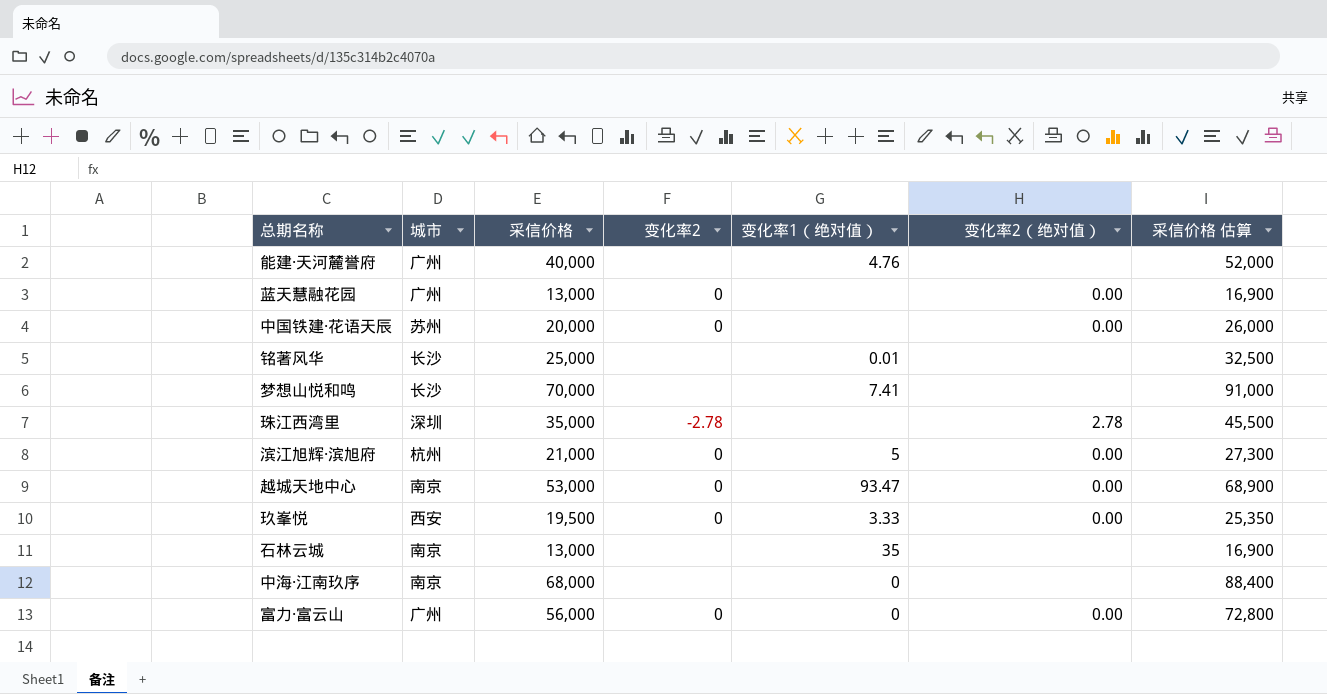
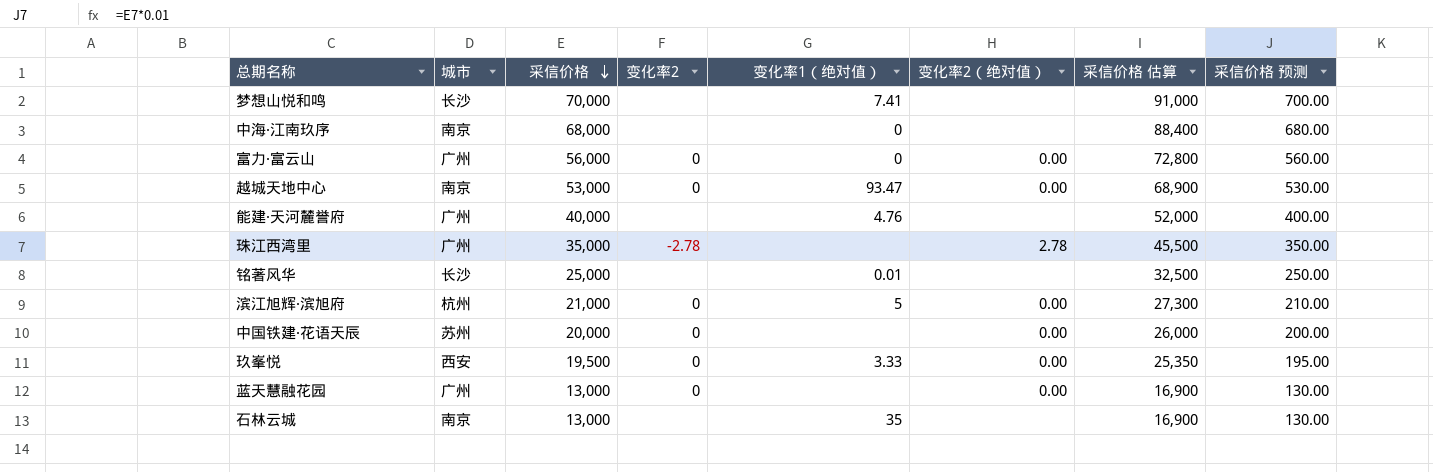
row order: none -> 采信价格 descending
column 采信价格 预测 | formula: none -> [采信价格] * 0.01
珠江西湾里 | 城市: 深圳 -> 广州

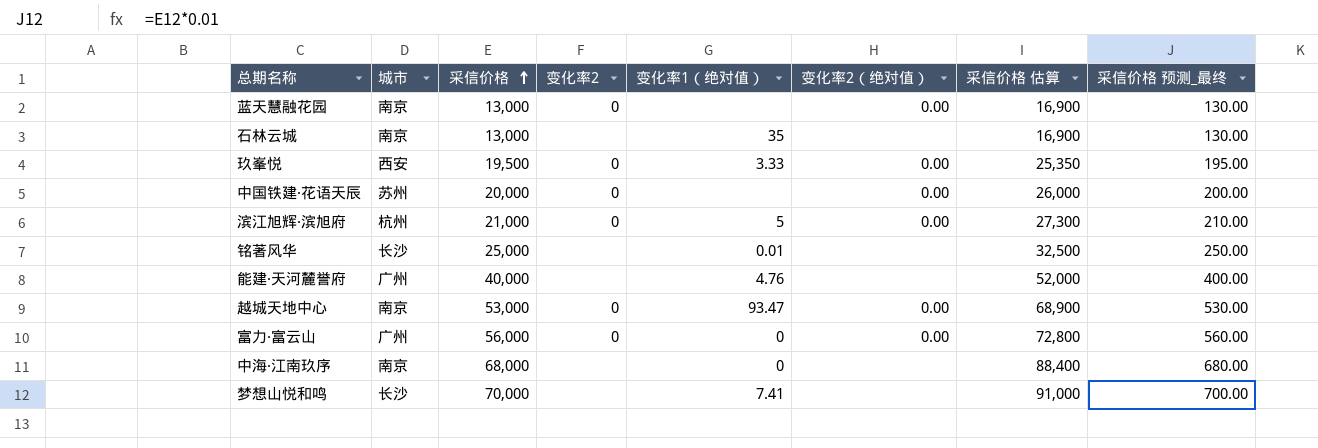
row order: 采信价格 descending -> 采信价格 ascending
column name: 采信价格 预测 -> 采信价格 预测_最终
row 珠江西湾里: 广州 | 35,000 | -2.78 | none | 2.78 | 45,500 | 350.00 -> none
蓝天慧融花园 | 城市: 广州 -> 南京

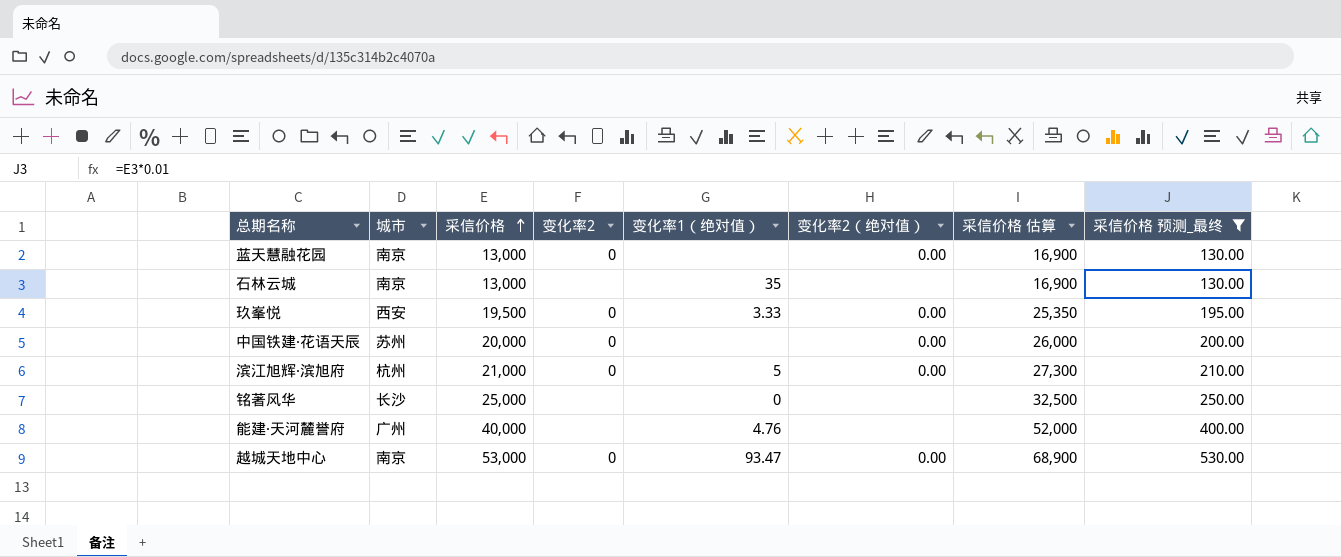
filter: none -> 采信价格 预测_最终 <= 530.00
铭著风华 | 变化率1（绝对值）: 0.01 -> 0

